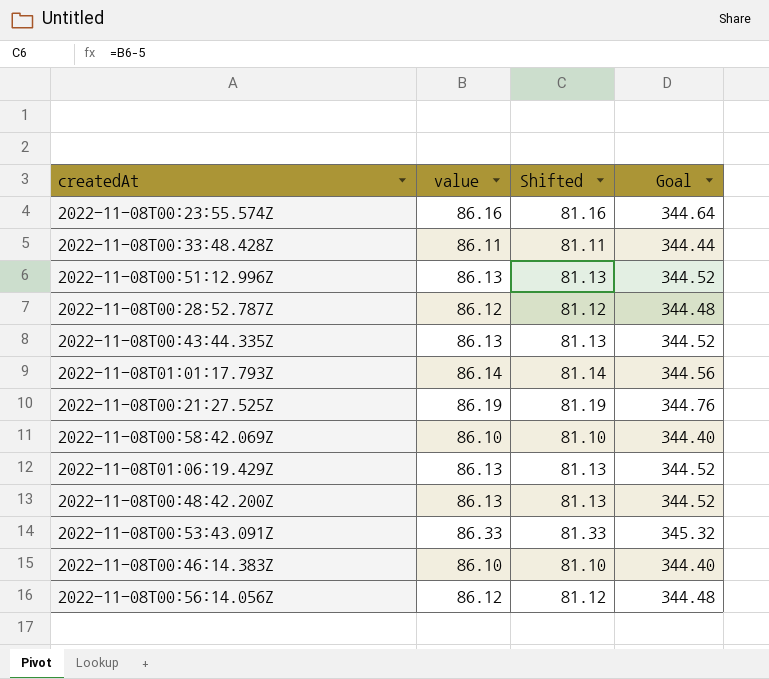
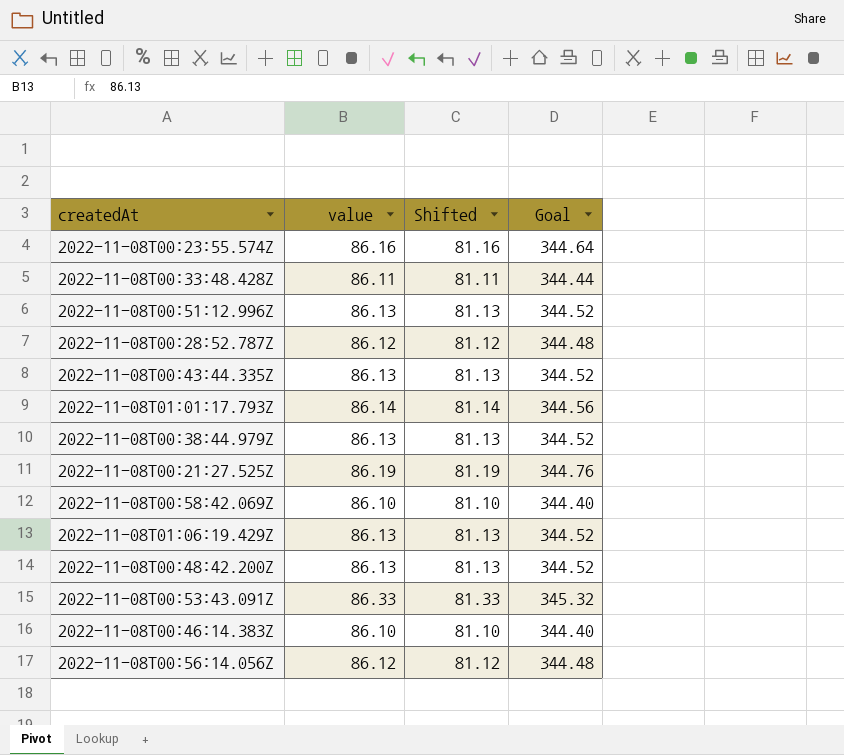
row 2022-11-08T00:38:44.979Z: none -> 86.13 | 81.13 | 344.52

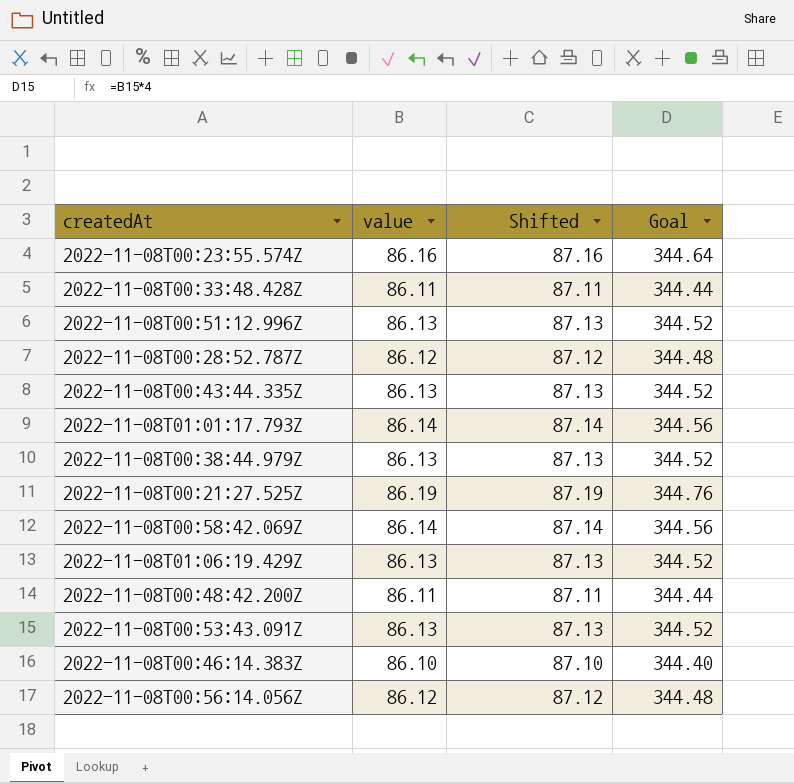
column Shifted | formula: [value] - 5 -> [value] + 1
2022-11-08T00:58:42.069Z | value: 86.10 -> 86.14
2022-11-08T00:58:42.069Z | Goal: 344.40 -> 344.56
2022-11-08T00:48:42.200Z | value: 86.13 -> 86.11
2022-11-08T00:48:42.200Z | Goal: 344.52 -> 344.44
2022-11-08T00:53:43.091Z | value: 86.33 -> 86.13
2022-11-08T00:53:43.091Z | Goal: 345.32 -> 344.52

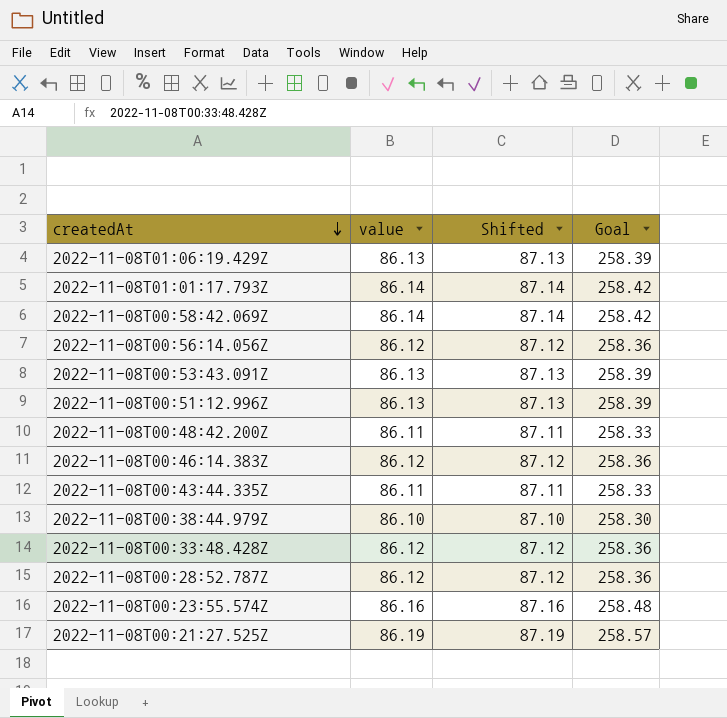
row order: none -> createdAt descending
column Goal | formula: [value] * 4 -> [value] * 3
2022-11-08T00:46:14.383Z | value: 86.10 -> 86.12
2022-11-08T00:46:14.383Z | Shifted: 87.10 -> 87.12
2022-11-08T00:43:44.335Z | value: 86.13 -> 86.11
2022-11-08T00:43:44.335Z | Shifted: 87.13 -> 87.11
2022-11-08T00:38:44.979Z | value: 86.13 -> 86.10
2022-11-08T00:38:44.979Z | Shifted: 87.13 -> 87.10
2022-11-08T00:33:48.428Z | value: 86.11 -> 86.12
2022-11-08T00:33:48.428Z | Shifted: 87.11 -> 87.12

